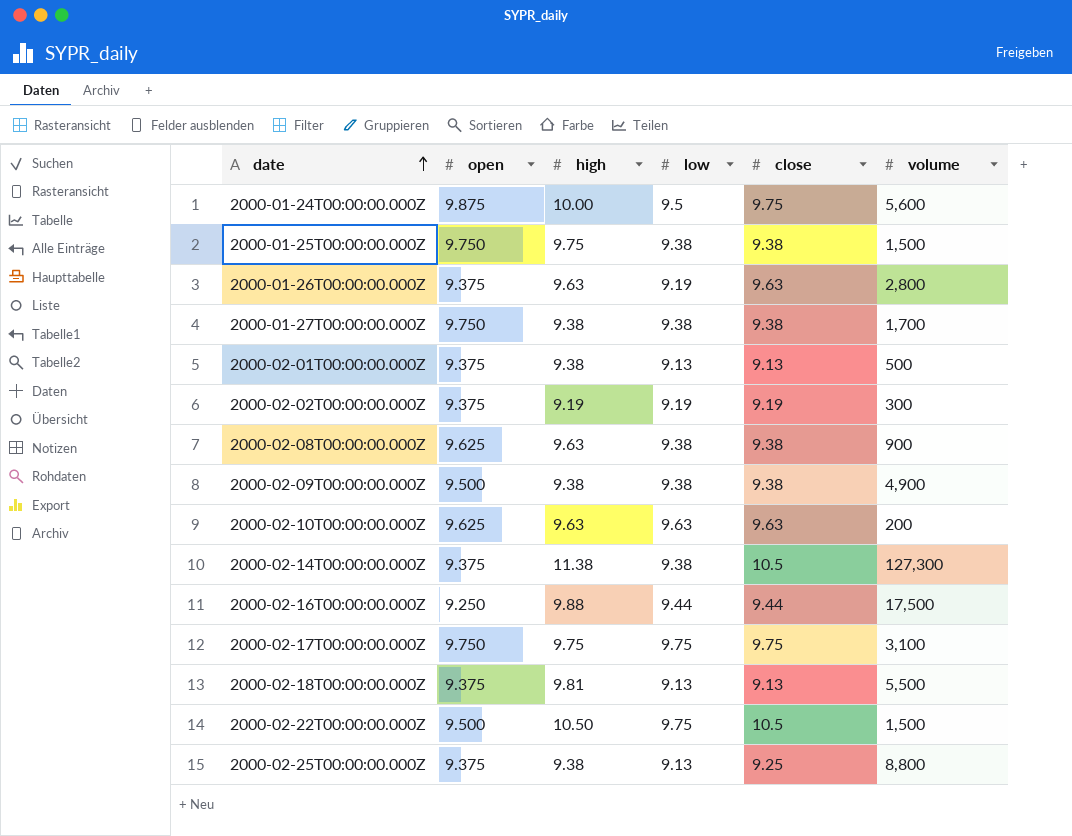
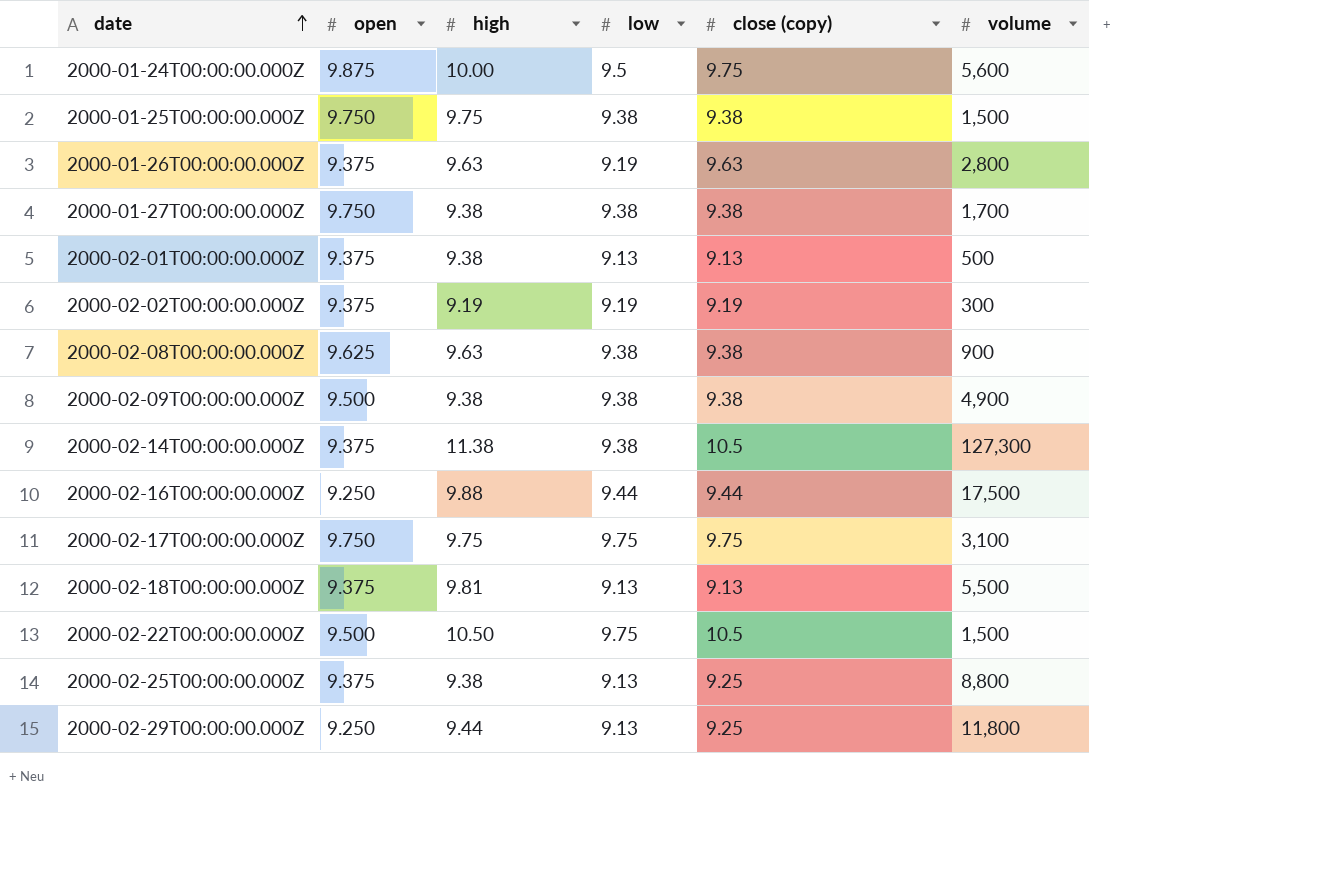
column name: close -> close (copy)
row 2000-02-10T00:00:00.000Z: 9.625 | 9.63 | 9.63 | 9.63 | 200 -> none
row 2000-02-29T00:00:00.000Z: none -> 9.250 | 9.44 | 9.13 | 9.25 | 11,800

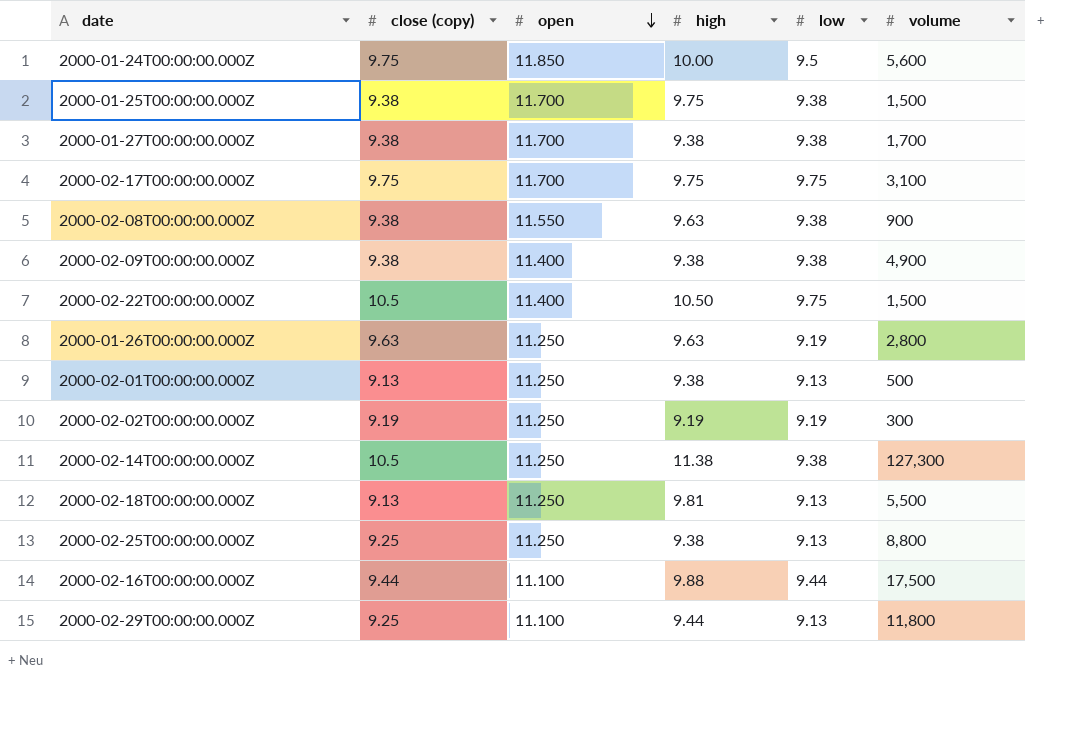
row order: date ascending -> open descending
column close (copy) | position: 5 -> 2
2000-01-24T00:00:00.000Z | open: 9.875 -> 11.850
2000-01-25T00:00:00.000Z | open: 9.750 -> 11.700
2000-01-27T00:00:00.000Z | open: 9.750 -> 11.700
2000-02-17T00:00:00.000Z | open: 9.750 -> 11.700
2000-02-08T00:00:00.000Z | open: 9.625 -> 11.550
2000-02-09T00:00:00.000Z | open: 9.500 -> 11.400
2000-02-22T00:00:00.000Z | open: 9.500 -> 11.400
2000-01-26T00:00:00.000Z | open: 9.375 -> 11.250
2000-02-01T00:00:00.000Z | open: 9.375 -> 11.250
2000-02-02T00:00:00.000Z | open: 9.375 -> 11.250
2000-02-14T00:00:00.000Z | open: 9.375 -> 11.250
2000-02-18T00:00:00.000Z | open: 9.375 -> 11.250
2000-02-25T00:00:00.000Z | open: 9.375 -> 11.250
2000-02-16T00:00:00.000Z | open: 9.250 -> 11.100
2000-02-29T00:00:00.000Z | open: 9.250 -> 11.100

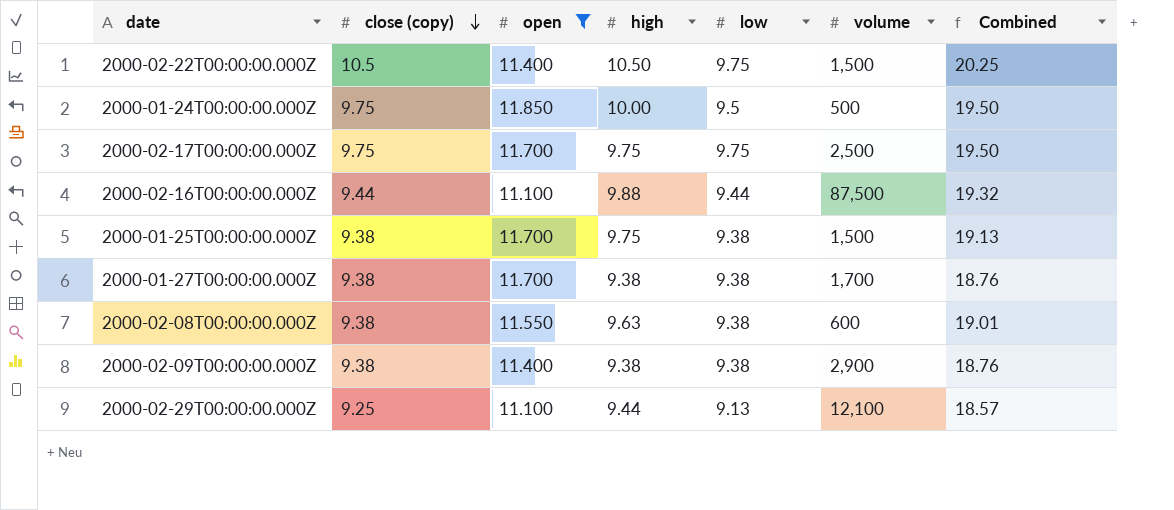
filter: none -> open != 11.250
row order: open descending -> close (copy) descending
column Combined | formula: none -> [high] + [low]
2000-01-24T00:00:00.000Z | volume: 5,600 -> 500
2000-02-17T00:00:00.000Z | volume: 3,100 -> 2,500
2000-02-16T00:00:00.000Z | volume: 17,500 -> 87,500
2000-02-08T00:00:00.000Z | volume: 900 -> 600
2000-02-09T00:00:00.000Z | volume: 4,900 -> 2,900
2000-02-29T00:00:00.000Z | volume: 11,800 -> 12,100

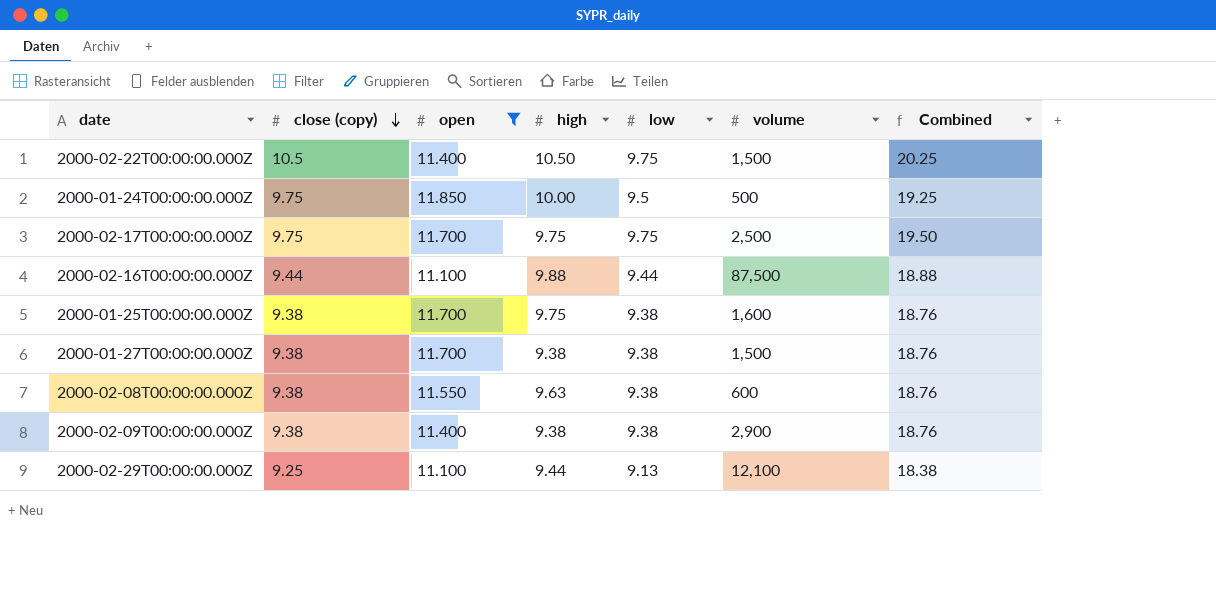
column Combined | formula: [high] + [low] -> [close (copy)] + [low]
2000-01-25T00:00:00.000Z | volume: 1,500 -> 1,600
2000-01-27T00:00:00.000Z | volume: 1,700 -> 1,500

